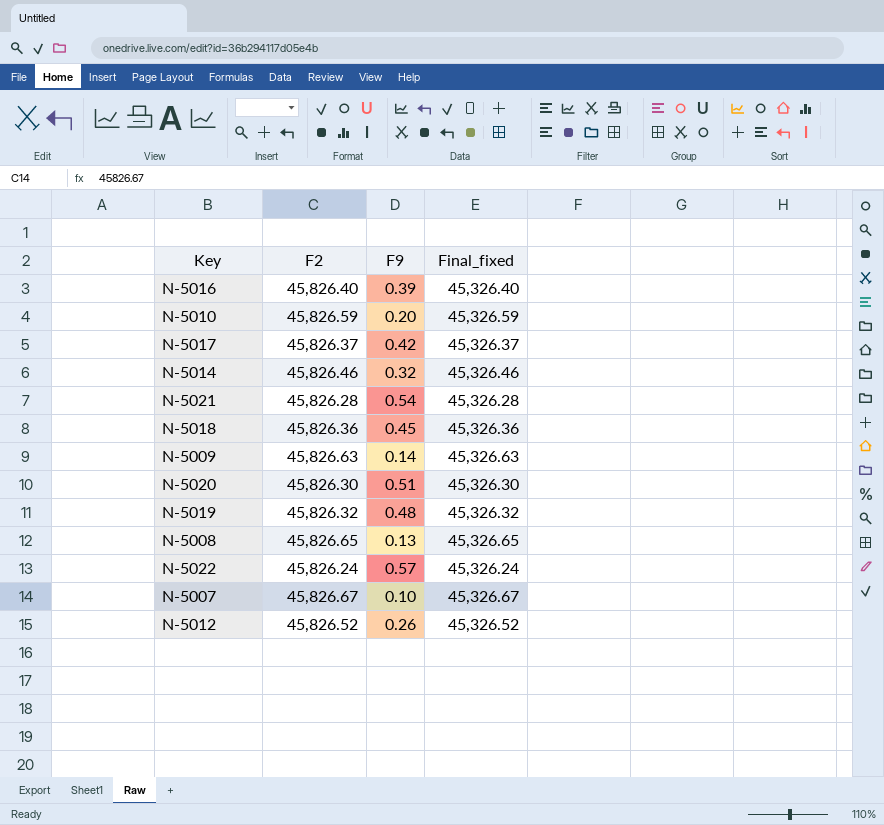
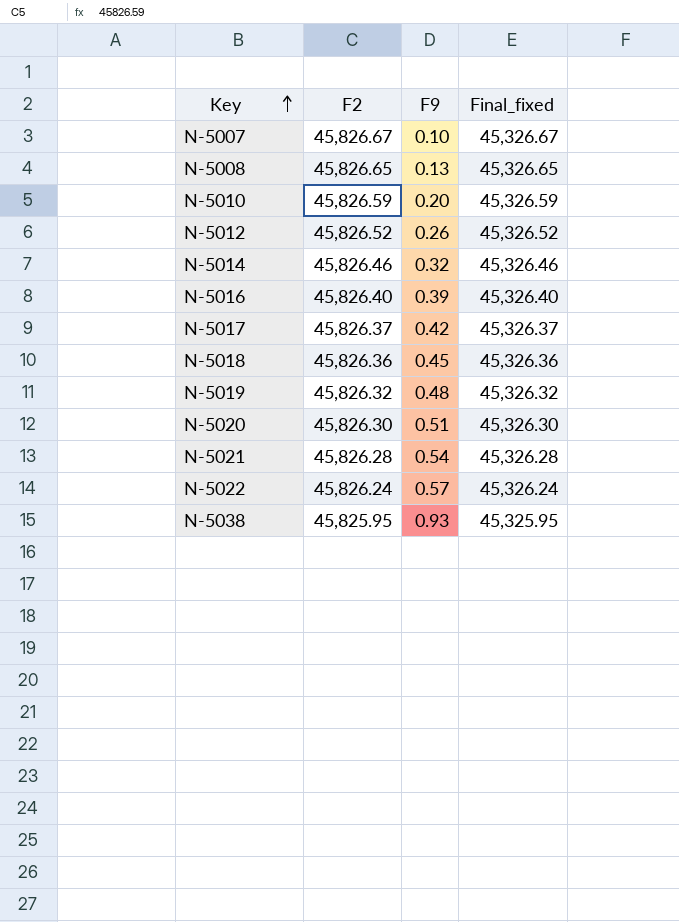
row order: none -> Key ascending
row N-5009: 45,826.63 | 0.14 | 45,326.63 -> none
row N-5038: none -> 45,825.95 | 0.93 | 45,325.95

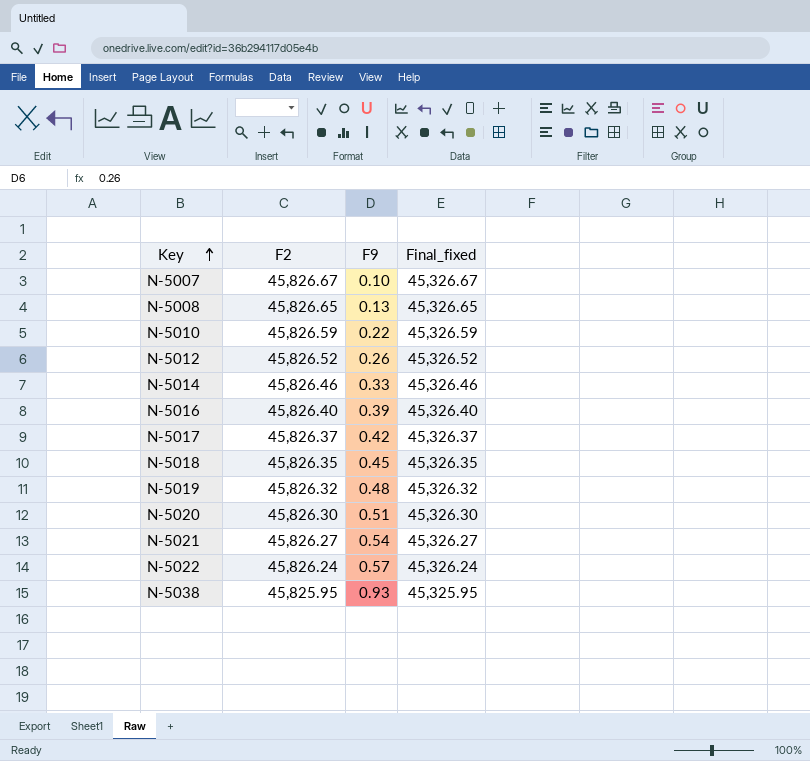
N-5010 | F9: 0.20 -> 0.22
N-5014 | F9: 0.32 -> 0.33
N-5018 | F2: 45,826.36 -> 45,826.35
N-5018 | Final_fixed: 45,326.36 -> 45,326.35
N-5021 | F2: 45,826.28 -> 45,826.27
N-5021 | Final_fixed: 45,326.28 -> 45,326.27

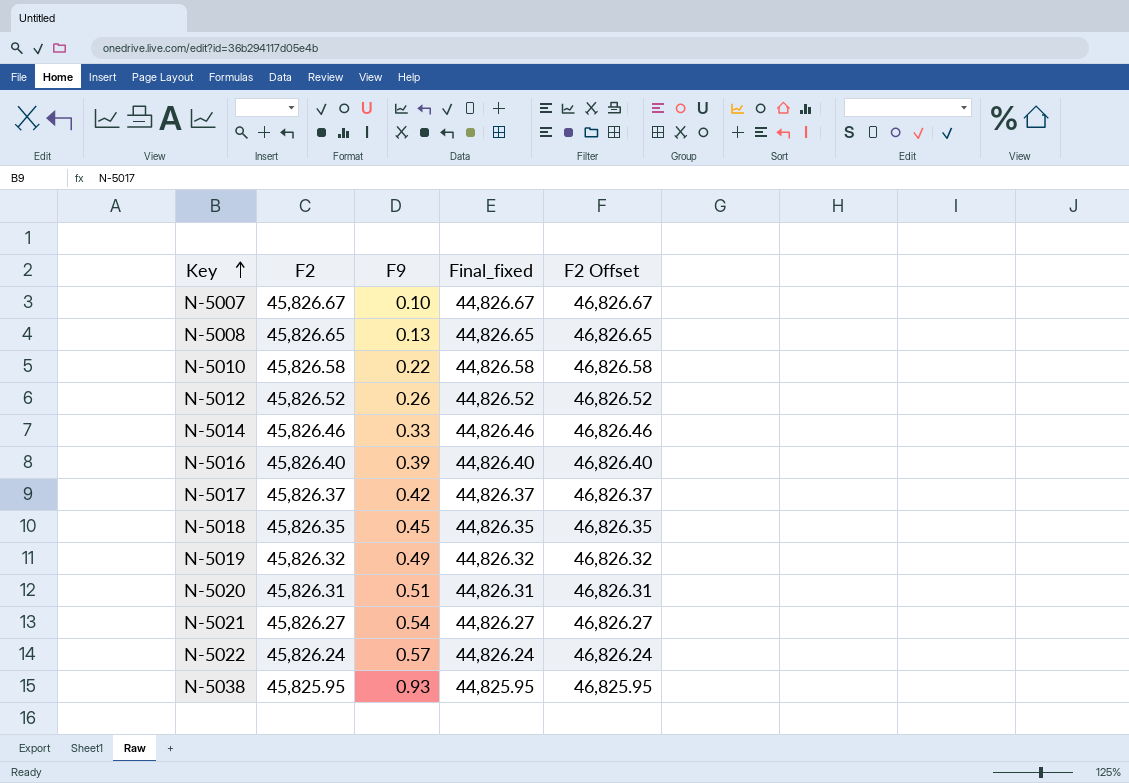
column Final_fixed | formula: [F2] - 500 -> [F2] - 1000
column F2 Offset | formula: none -> [F2] + 1000
N-5010 | F2: 45,826.59 -> 45,826.58
N-5019 | F9: 0.48 -> 0.49
N-5020 | F2: 45,826.30 -> 45,826.31

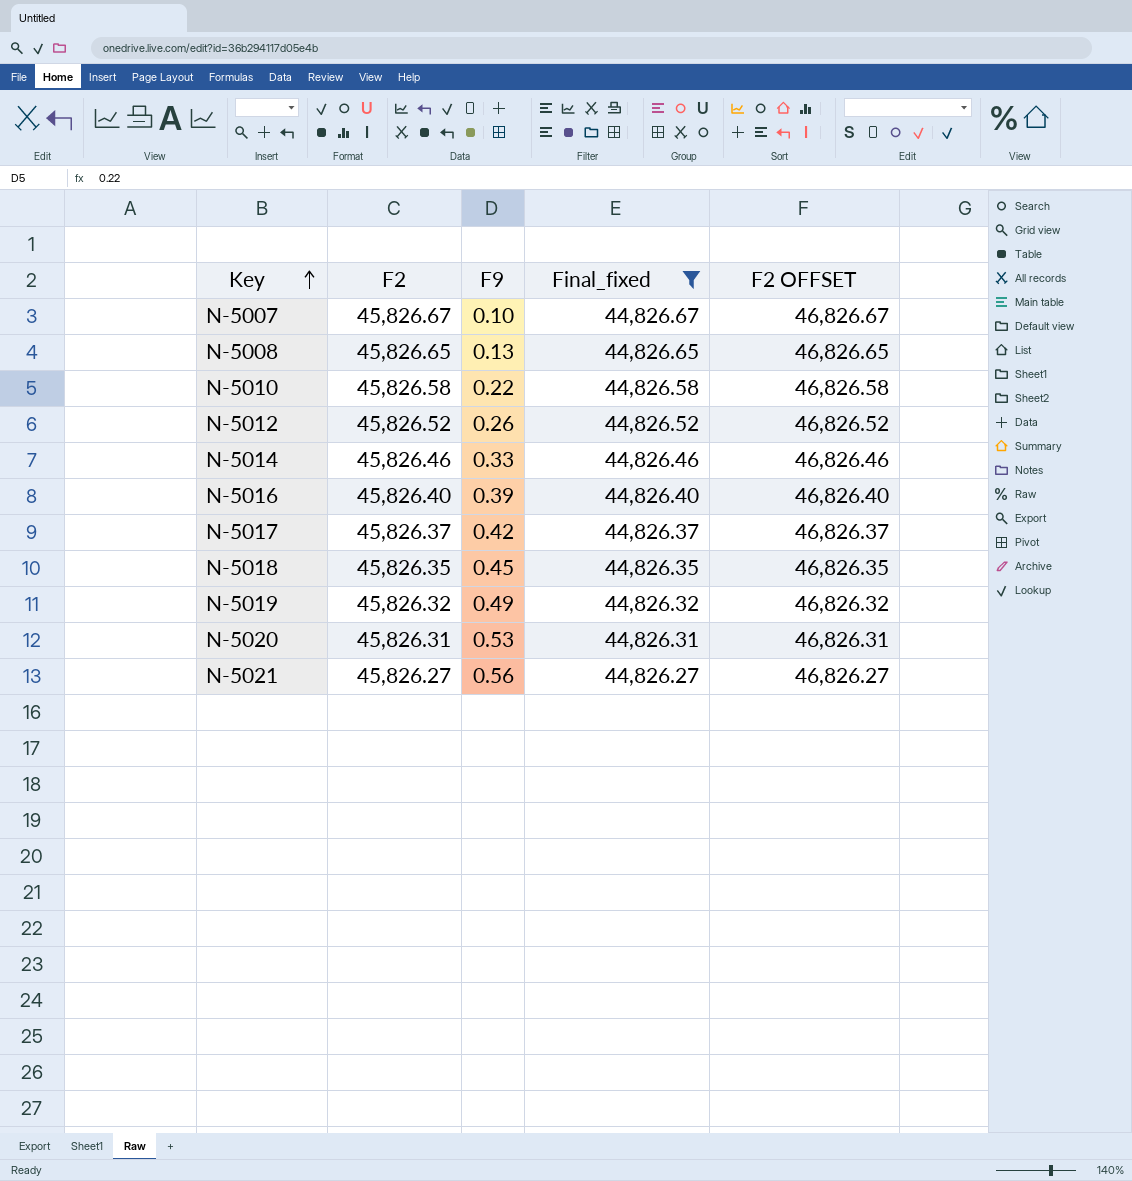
filter: none -> Final_fixed >= 44,826.27
column name: F2 Offset -> F2 OFFSET
N-5020 | F9: 0.51 -> 0.53
N-5021 | F9: 0.54 -> 0.56

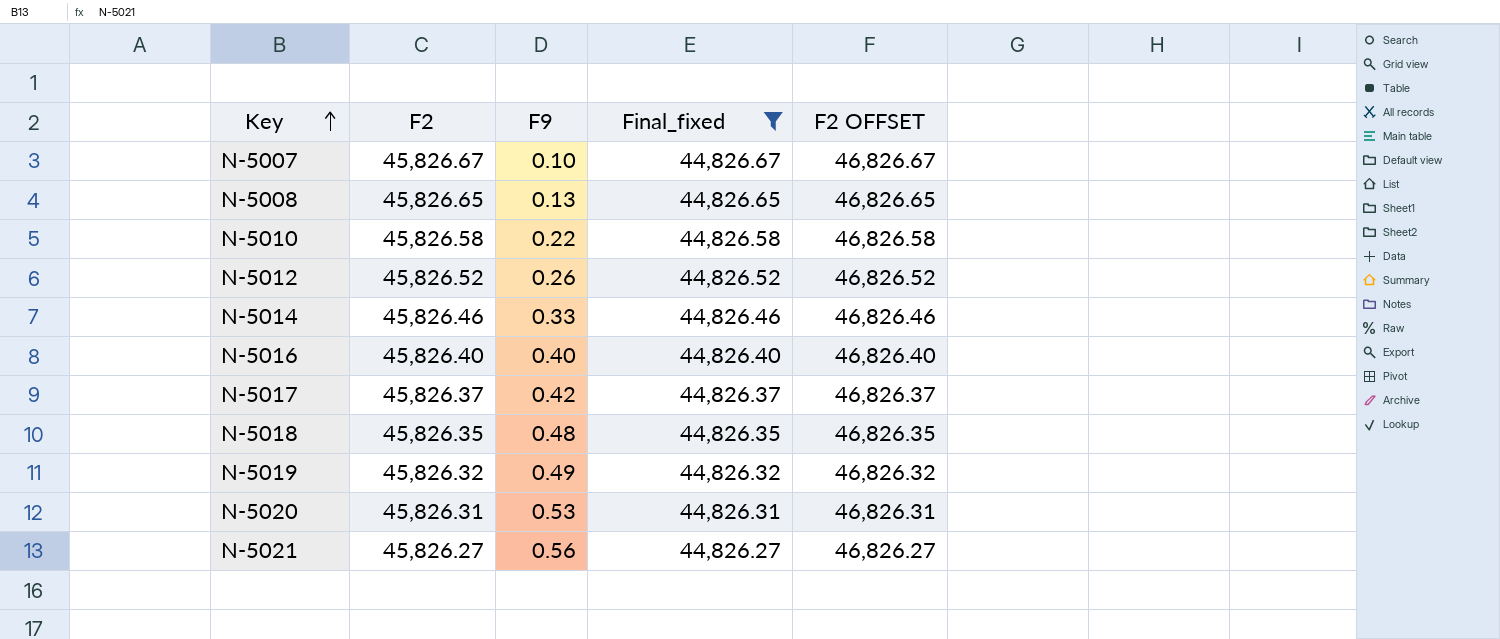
N-5016 | F9: 0.39 -> 0.40
N-5018 | F9: 0.45 -> 0.48

